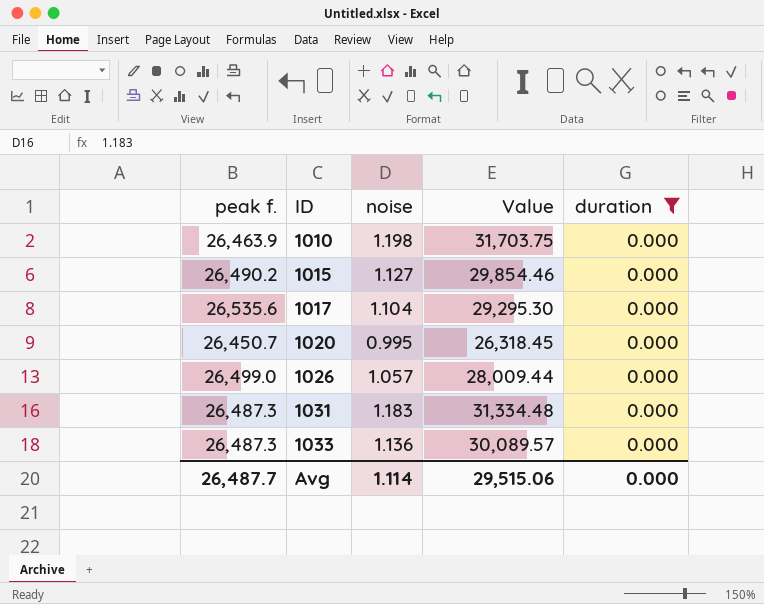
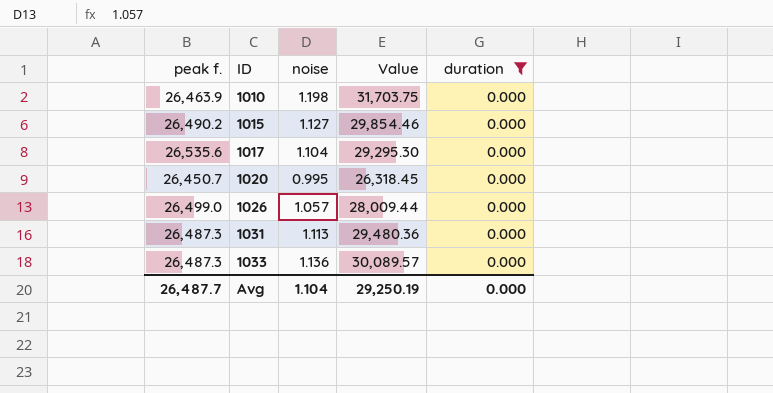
1031 | noise: 1.183 -> 1.113
1031 | Value: 31,334.48 -> 29,480.36
Avg | noise: 1.114 -> 1.104
Avg | Value: 29,515.06 -> 29,250.19

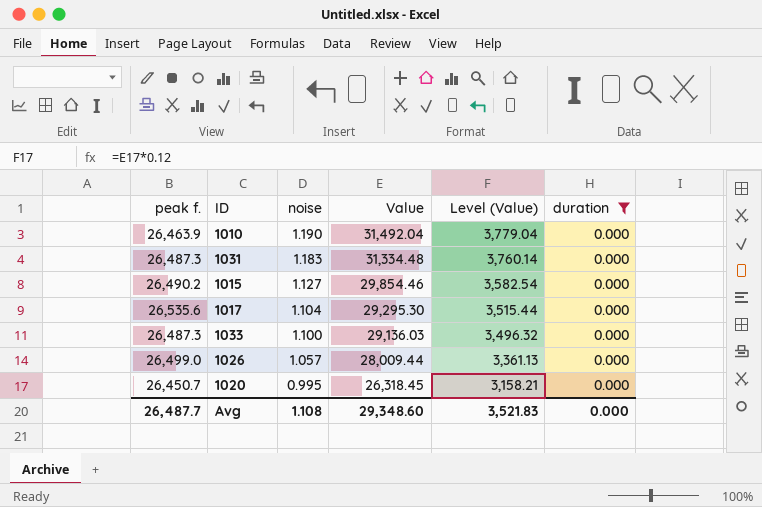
row order: ID ascending -> noise descending
column Level (Value) | formula: none -> [Value] * 0.12
1010 | noise: 1.198 -> 1.190
1010 | Value: 31,703.75 -> 31,492.04
1031 | noise: 1.113 -> 1.183
1031 | Value: 29,480.36 -> 31,334.48
1033 | noise: 1.136 -> 1.100
1033 | Value: 30,089.57 -> 29,136.03
Avg | noise: 1.104 -> 1.108
Avg | Value: 29,250.19 -> 29,348.60

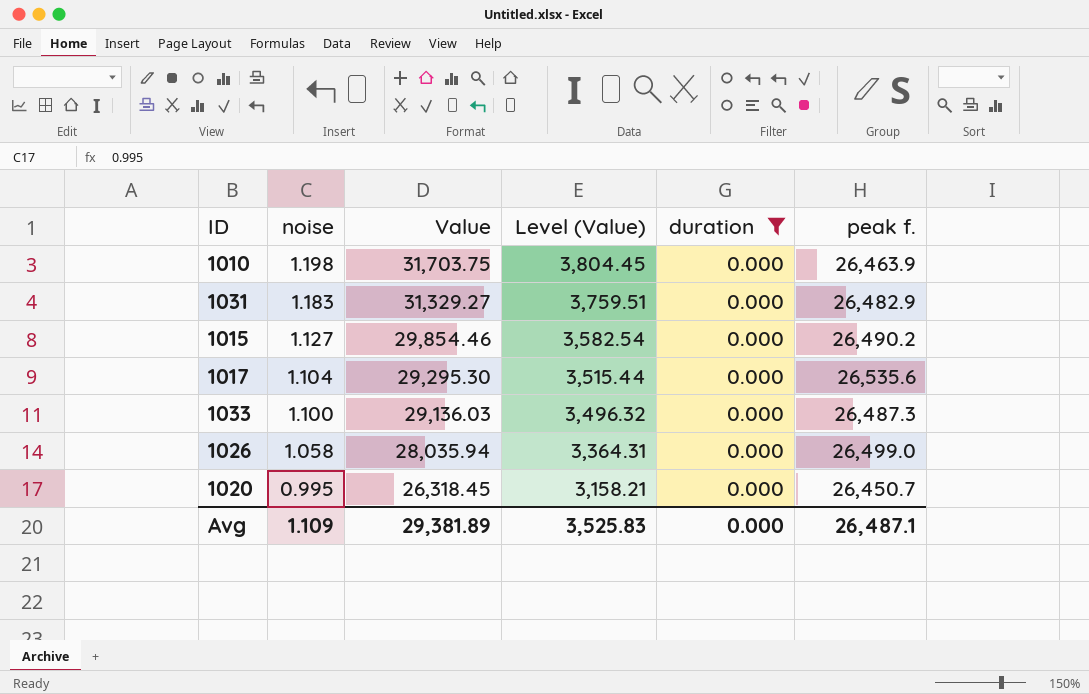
column peak f. | position: 1 -> 6
1010 | noise: 1.190 -> 1.198
1010 | Value: 31,492.04 -> 31,703.75
1010 | Level (Value): 3,779.04 -> 3,804.45
1031 | Value: 31,334.48 -> 31,329.27
1031 | Level (Value): 3,760.14 -> 3,759.51
1031 | peak f.: 26,487.3 -> 26,482.9
1026 | noise: 1.057 -> 1.058
1026 | Value: 28,009.44 -> 28,035.94
1026 | Level (Value): 3,361.13 -> 3,364.31
Avg | noise: 1.108 -> 1.109
Avg | Value: 29,348.60 -> 29,381.89
Avg | Level (Value): 3,521.83 -> 3,525.83
Avg | peak f.: 26,487.7 -> 26,487.1

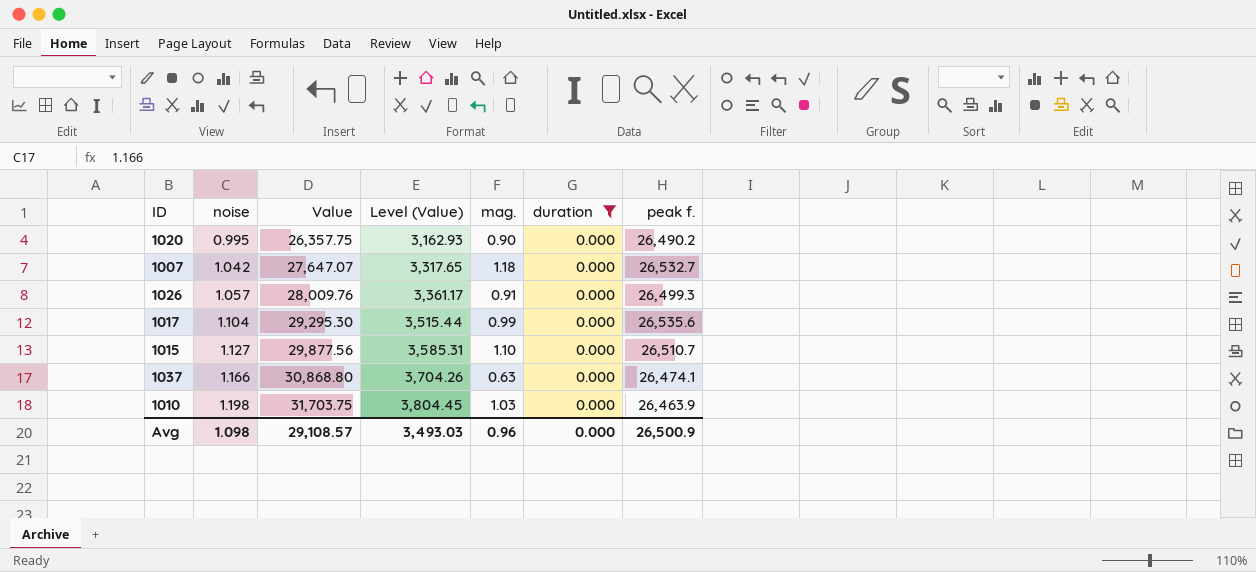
row order: noise descending -> noise ascending
column mag. | position: none -> 5
row 1031: 1.183 | 31,329.27 | 3,759.51 | 0.000 | 26,482.9 -> none
row 1033: 1.100 | 29,136.03 | 3,496.32 | 0.000 | 26,487.3 -> none
1020 | Value: 26,318.45 -> 26,357.75
1020 | Level (Value): 3,158.21 -> 3,162.93
1020 | peak f.: 26,450.7 -> 26,490.2
row 1007: none -> 1.042 | 27,647.07 | 3,317.65 | 1.18 | 0.000 | 26,532.7
1026 | noise: 1.058 -> 1.057
1026 | Value: 28,035.94 -> 28,009.76
1026 | Level (Value): 3,364.31 -> 3,361.17
1026 | peak f.: 26,499.0 -> 26,499.3
1015 | Value: 29,854.46 -> 29,877.56
1015 | Level (Value): 3,582.54 -> 3,585.31
1015 | peak f.: 26,490.2 -> 26,510.7
row 1037: none -> 1.166 | 30,868.80 | 3,704.26 | 0.63 | 0.000 | 26,474.1
Avg | noise: 1.109 -> 1.098
Avg | Value: 29,381.89 -> 29,108.57
Avg | Level (Value): 3,525.83 -> 3,493.03
Avg | peak f.: 26,487.1 -> 26,500.9

